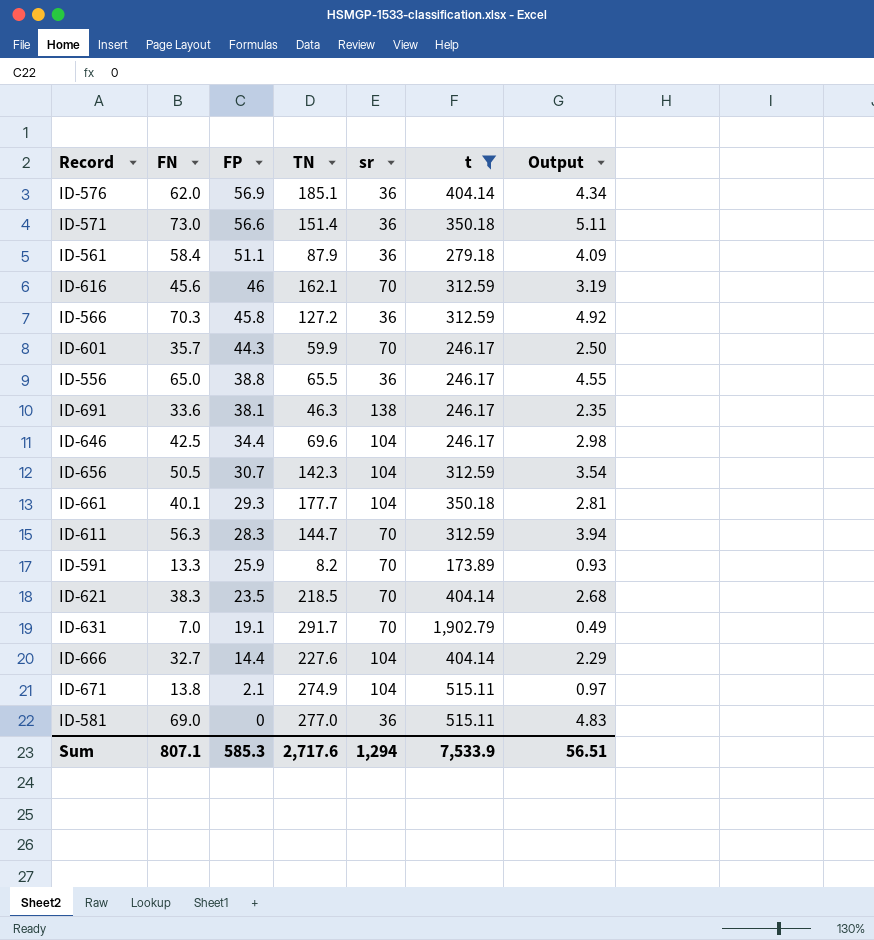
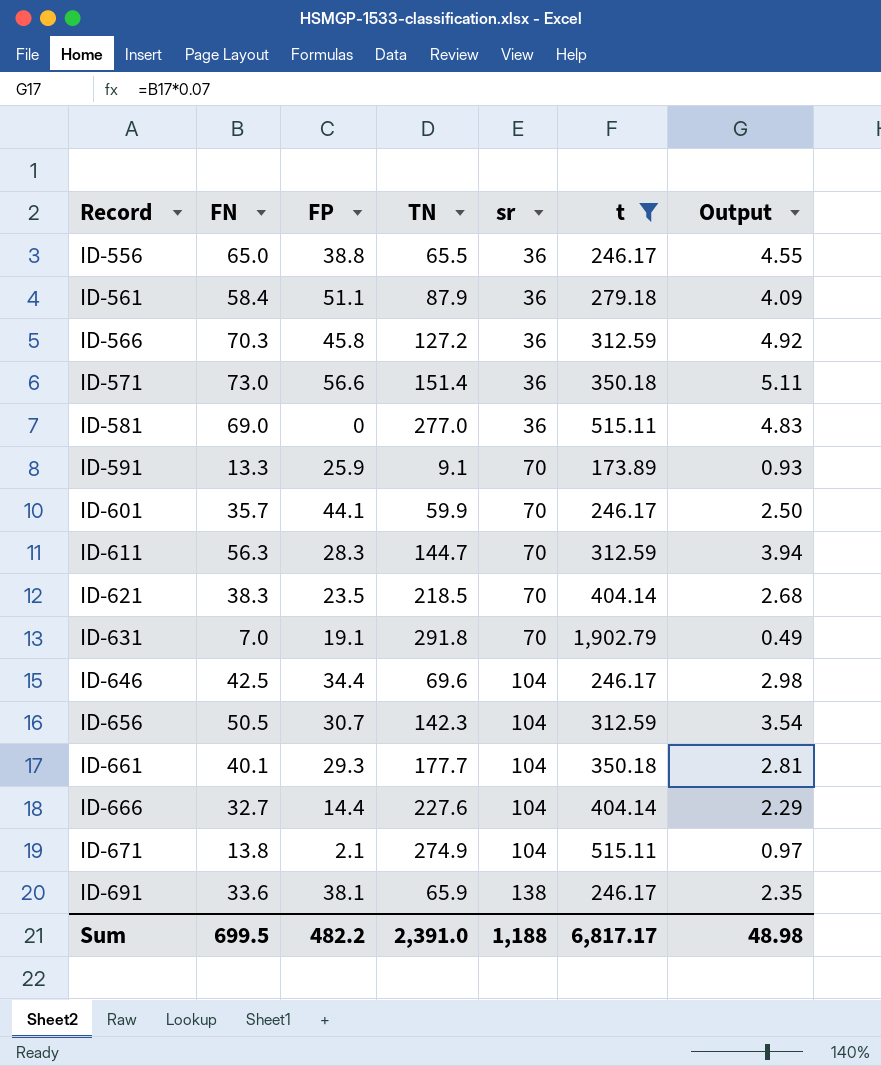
row order: FP descending -> Record ascending
row ID-576: 62.0 | 56.9 | 185.1 | 36 | 404.14 | 4.34 -> none
row ID-616: 45.6 | 46 | 162.1 | 70 | 312.59 | 3.19 -> none
ID-591 | TN: 8.2 -> 9.1
ID-601 | FP: 44.3 -> 44.1
ID-631 | TN: 291.7 -> 291.8
ID-691 | TN: 46.3 -> 65.9
Sum | FN: 807.1 -> 699.5
Sum | FP: 585.3 -> 482.2
Sum | TN: 2,717.6 -> 2,391.0
Sum | sr: 1,294 -> 1,188
Sum | t: 7,533.9 -> 6,817.17
Sum | Output: 56.51 -> 48.98

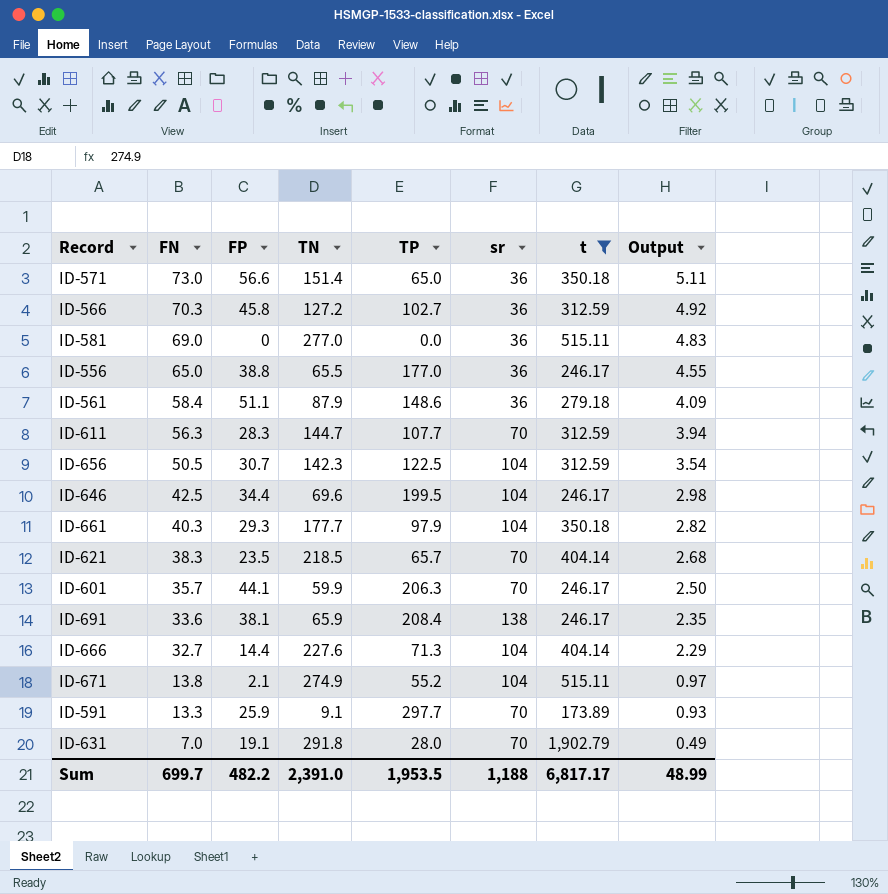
row order: Record ascending -> FN descending
column TP | position: none -> 5
ID-661 | FN: 40.1 -> 40.3
ID-661 | Output: 2.81 -> 2.82
Sum | FN: 699.5 -> 699.7
Sum | Output: 48.98 -> 48.99

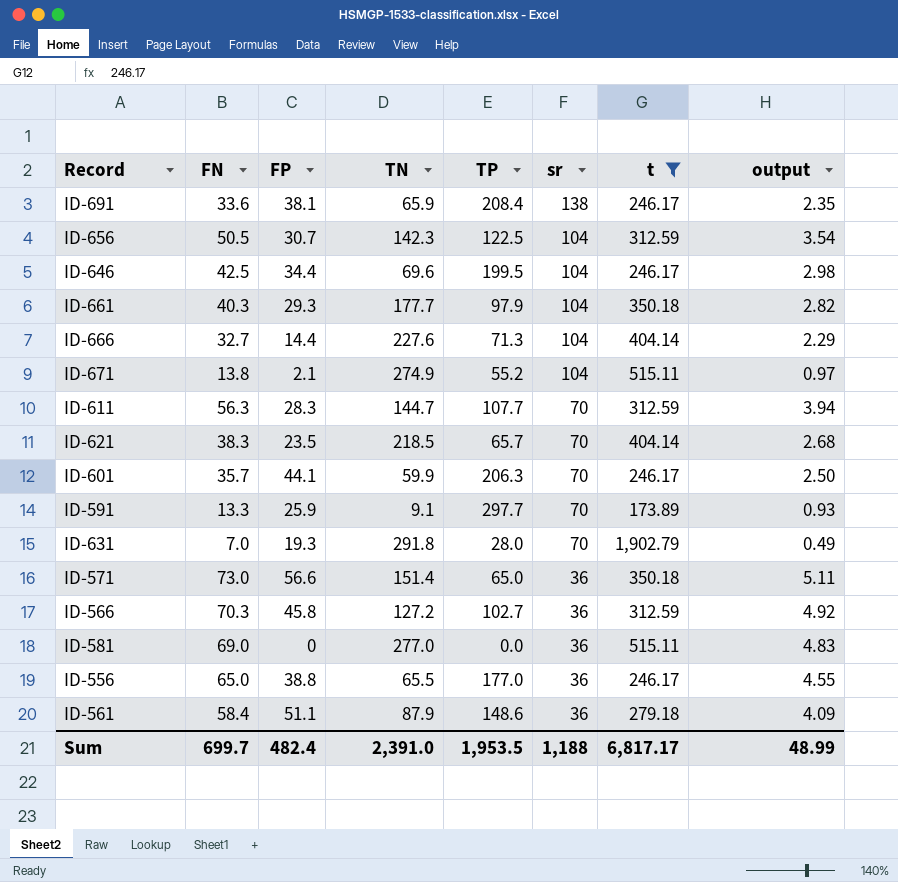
row order: FN descending -> sr descending
column name: Output -> output
ID-631 | FP: 19.1 -> 19.3
Sum | FP: 482.2 -> 482.4

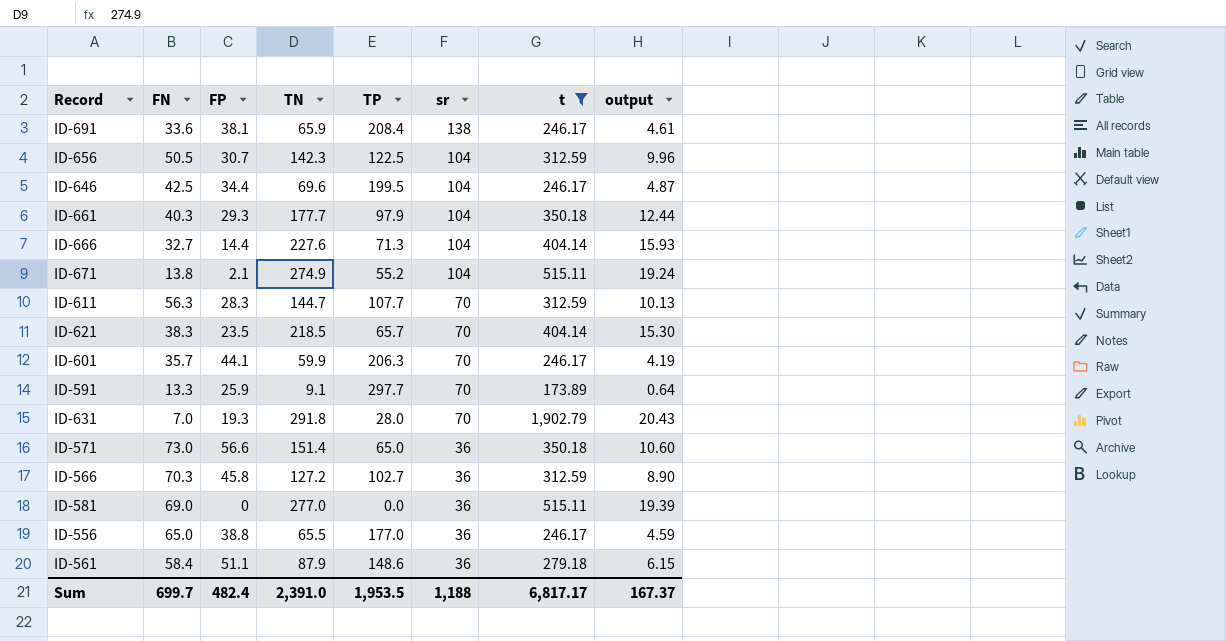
column output | formula: [FN] * 0.07 -> [TN] * 0.07
Sum | output: 48.99 -> 167.37

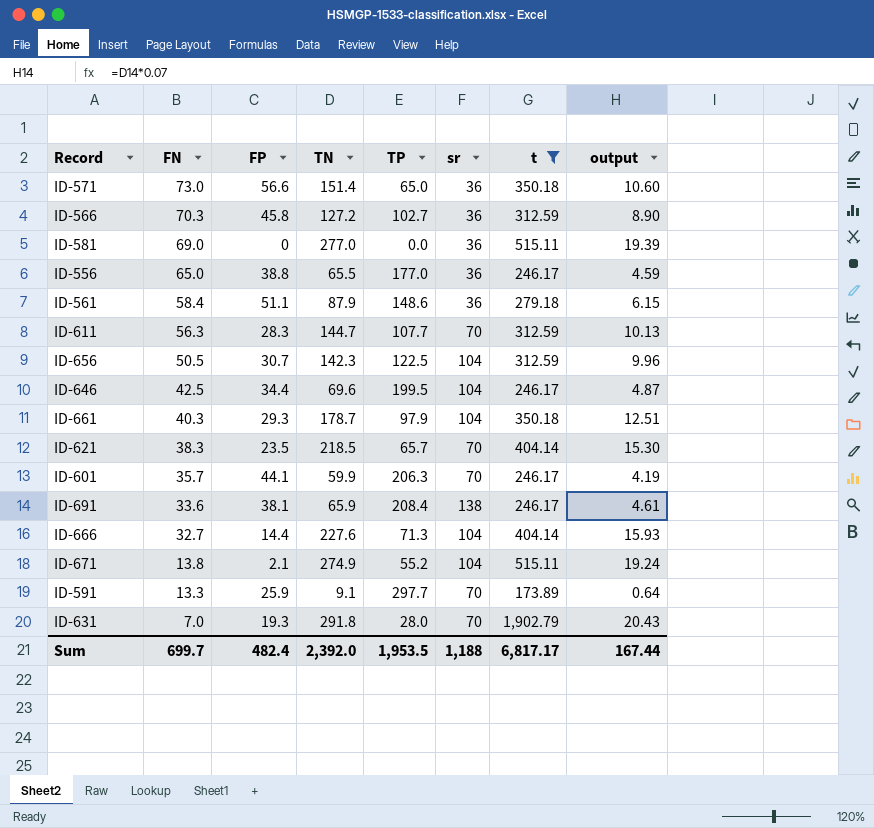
row order: sr descending -> FN descending
ID-661 | TN: 177.7 -> 178.7
ID-661 | output: 12.44 -> 12.51
Sum | TN: 2,391.0 -> 2,392.0
Sum | output: 167.37 -> 167.44

